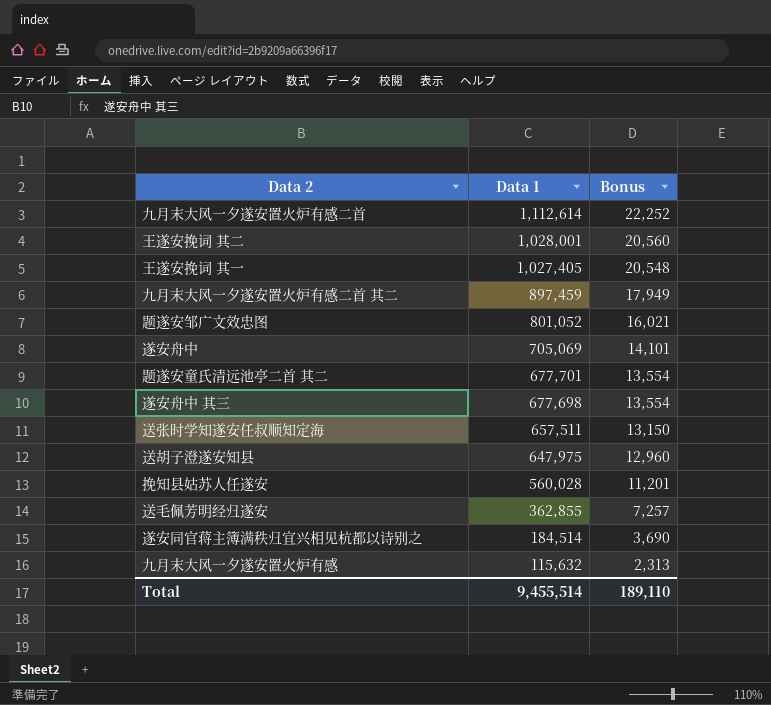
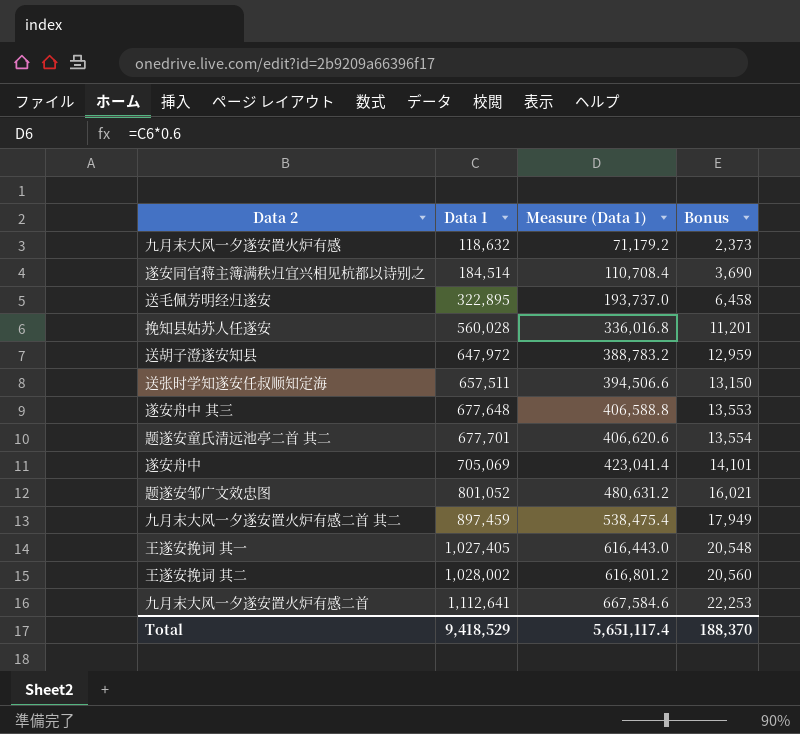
row order: Data 1 descending -> Data 1 ascending
column Measure (Data 1) | formula: none -> [Data 1] * 0.6
九月末大风一夕遂安置火炉有感 | Data 1: 115,632 -> 118,632
九月末大风一夕遂安置火炉有感 | Bonus: 2,313 -> 2,373
送毛佩芳明经归遂安 | Data 1: 362,855 -> 322,895
送毛佩芳明经归遂安 | Bonus: 7,257 -> 6,458
送胡子澄遂安知县 | Data 1: 647,975 -> 647,972
送胡子澄遂安知县 | Bonus: 12,960 -> 12,959
遂安舟中 其三 | Data 1: 677,698 -> 677,648
遂安舟中 其三 | Bonus: 13,554 -> 13,553
王遂安挽词 其二 | Data 1: 1,028,001 -> 1,028,002
九月末大风一夕遂安置火炉有感二首 | Data 1: 1,112,614 -> 1,112,641
九月末大风一夕遂安置火炉有感二首 | Bonus: 22,252 -> 22,253
Total | Data 1: 9,455,514 -> 9,418,529
Total | Bonus: 189,110 -> 188,370

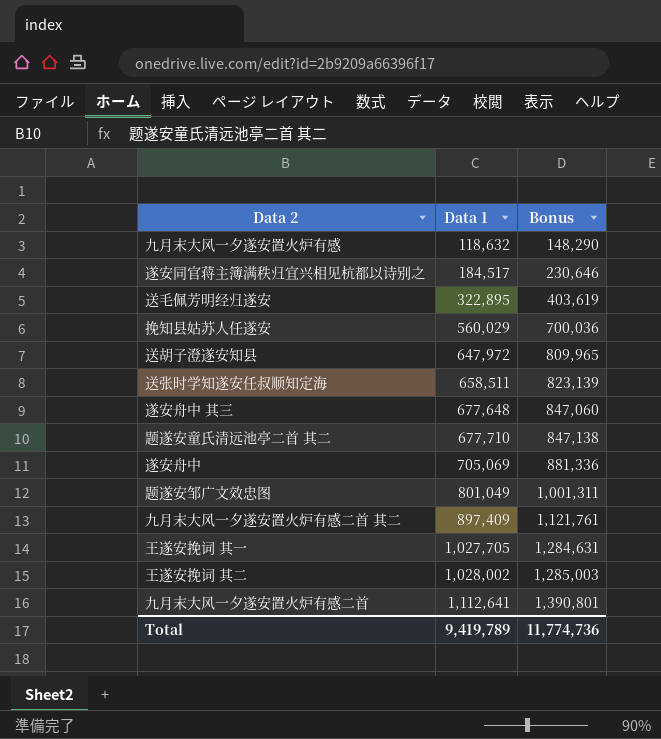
column Measure (Data 1) | formula: [Data 1] * 0.6 -> none
column Bonus | formula: [Data 1] * 0.02 -> [Data 1] * 1.25
遂安同官蒋主簿满秩归宜兴相见杭都以诗别之 | Data 1: 184,514 -> 184,517
挽知县姑苏人任遂安 | Data 1: 560,028 -> 560,029
送张时学知遂安任叔顺知定海 | Data 1: 657,511 -> 658,511
题遂安童氏清远池亭二首 其二 | Data 1: 677,701 -> 677,710
题遂安邹广文效忠图 | Data 1: 801,052 -> 801,049
九月末大风一夕遂安置火炉有感二首 其二 | Data 1: 897,459 -> 897,409
王遂安挽词 其一 | Data 1: 1,027,405 -> 1,027,705
Total | Data 1: 9,418,529 -> 9,419,789
Total | Bonus: 188,370 -> 11,774,736

